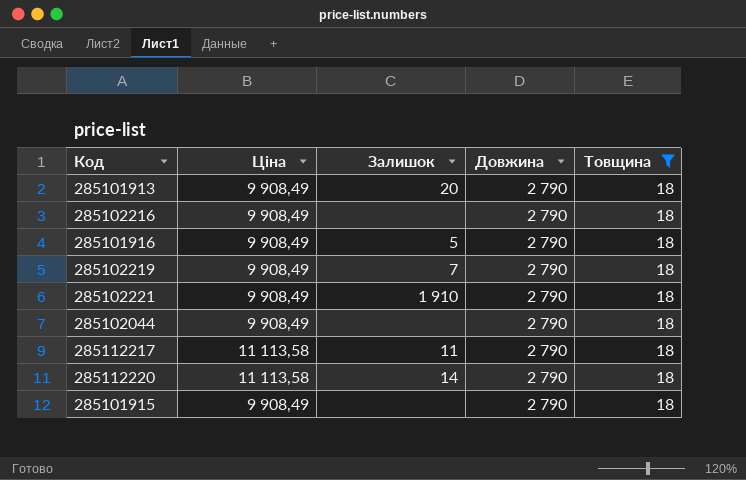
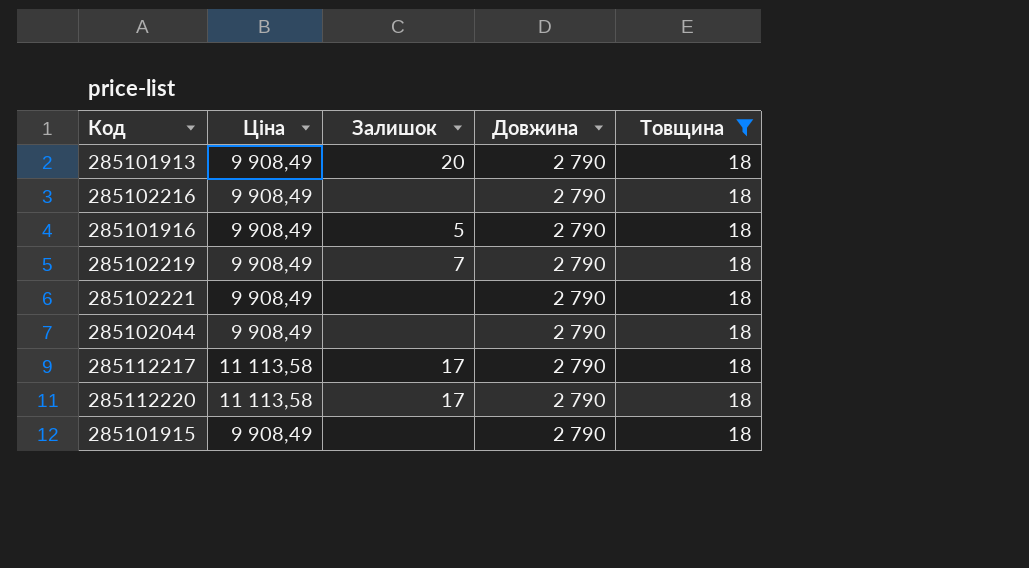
285102221 | Залишок: 1 910 -> none
285112217 | Залишок: 11 -> 17
285112220 | Залишок: 14 -> 17

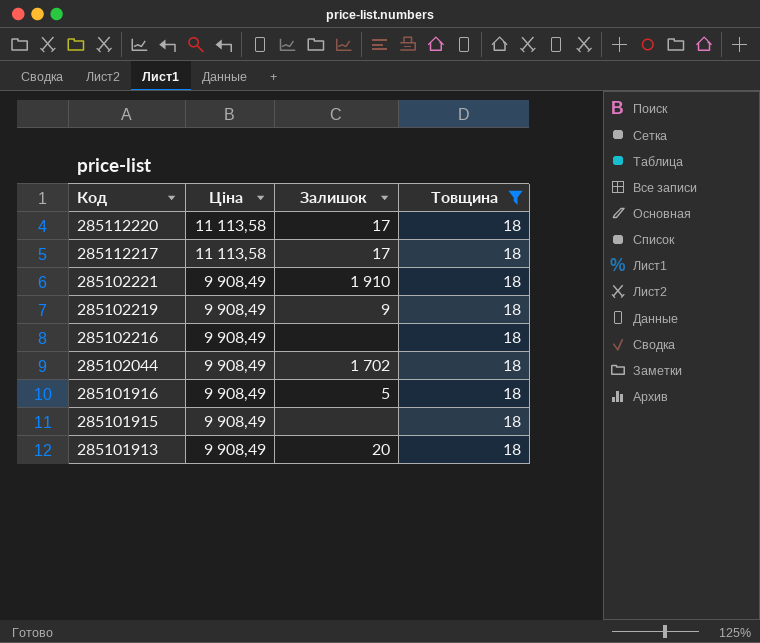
row order: none -> Код descending
column Довжина | position: 4 -> none
285102221 | Залишок: none -> 1 910
285102219 | Залишок: 7 -> 9
285102044 | Залишок: none -> 1 702

